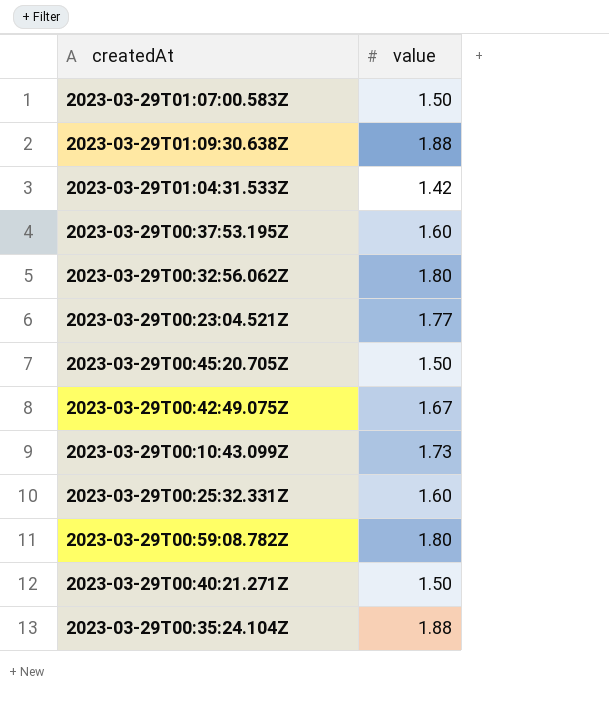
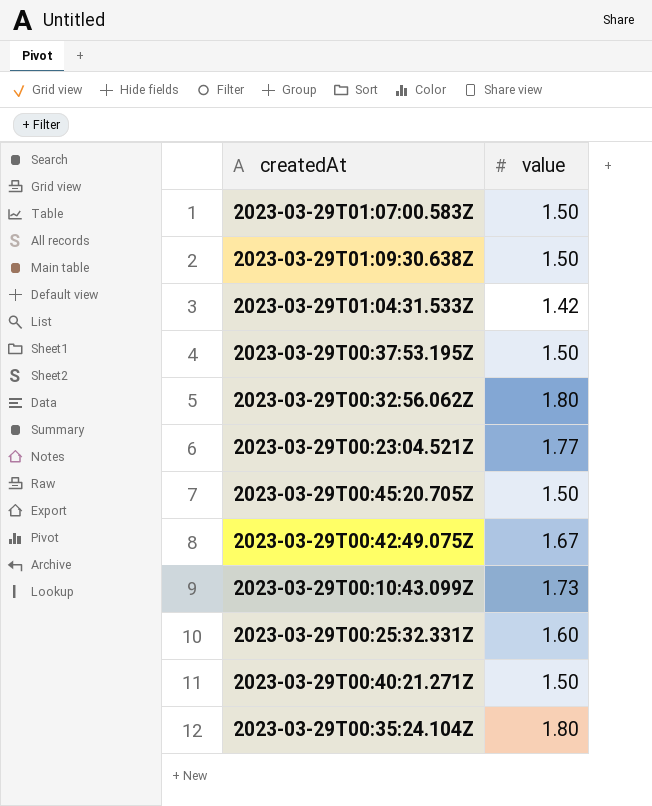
row 2023-03-29T00:59:08.782Z: 1.80 -> none
2023-03-29T01:09:30.638Z | value: 1.88 -> 1.50
2023-03-29T00:37:53.195Z | value: 1.60 -> 1.50
2023-03-29T00:35:24.104Z | value: 1.88 -> 1.80

